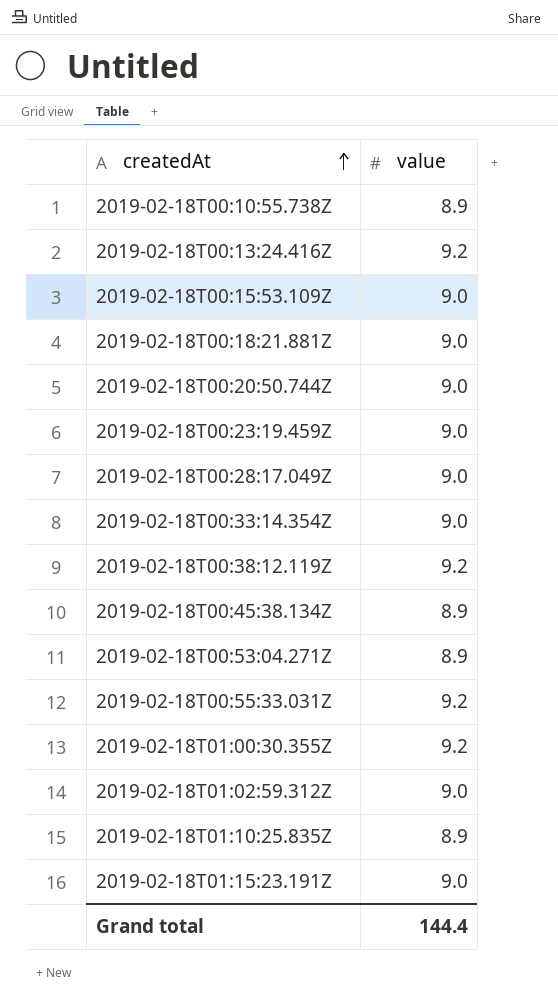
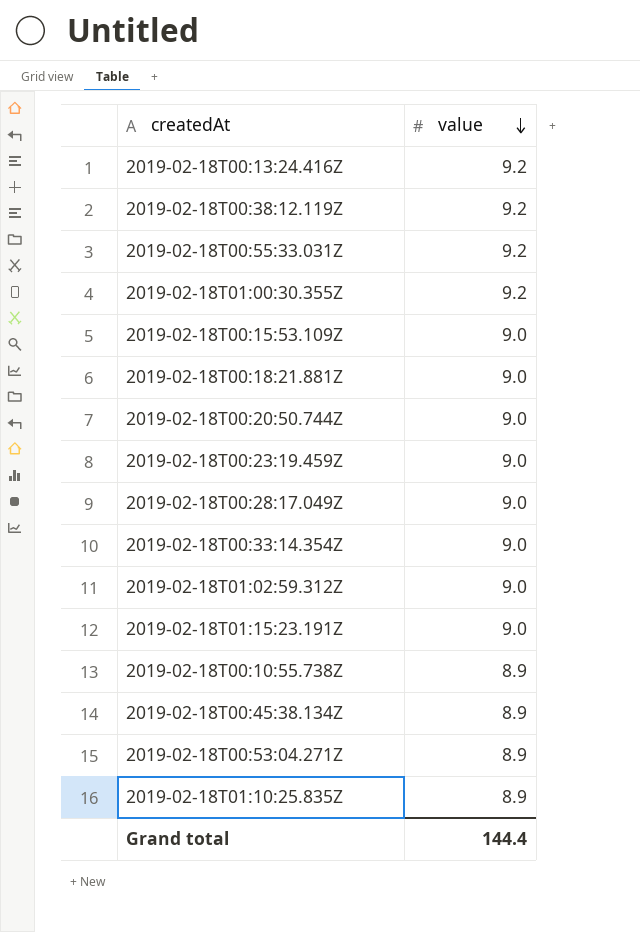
row order: createdAt ascending -> value descending

